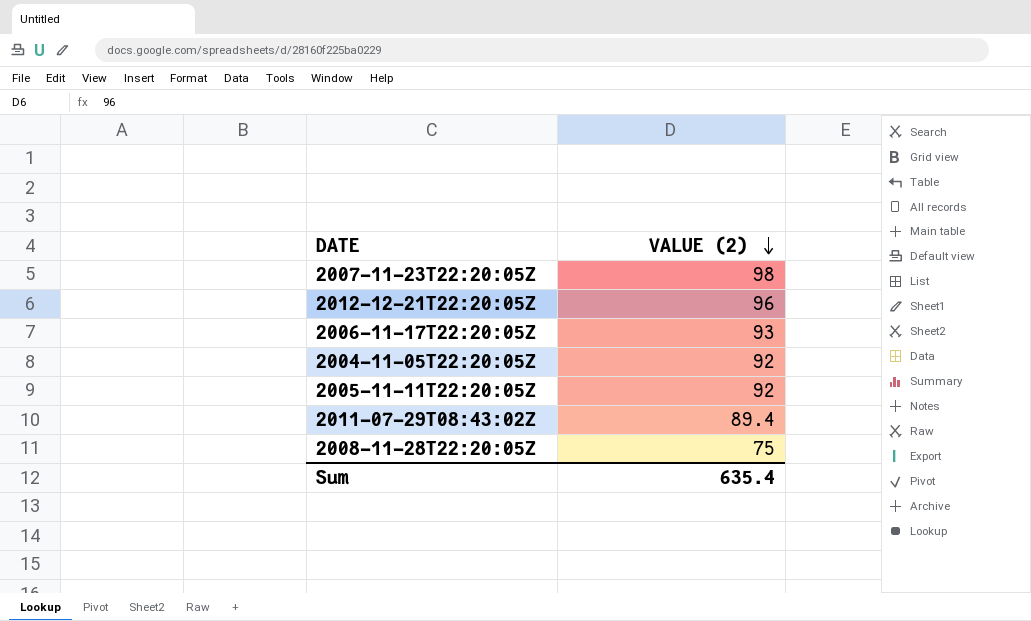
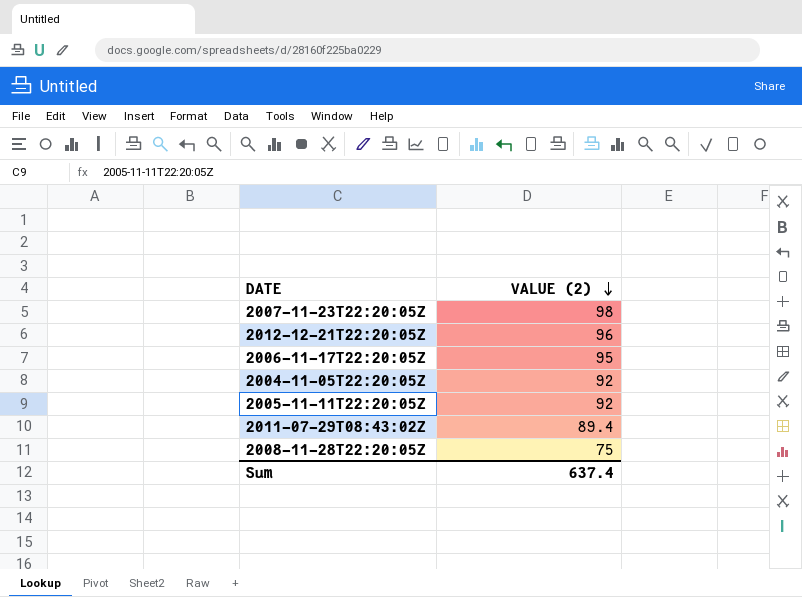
2006-11-17T22:20:05Z | VALUE (2): 93 -> 95
Sum | VALUE (2): 635.4 -> 637.4

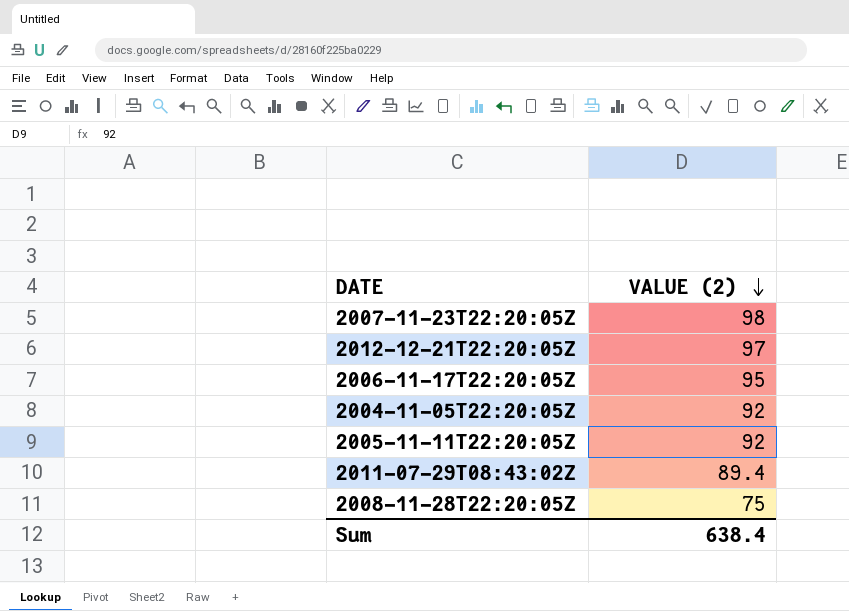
2012-12-21T22:20:05Z | VALUE (2): 96 -> 97
Sum | VALUE (2): 637.4 -> 638.4

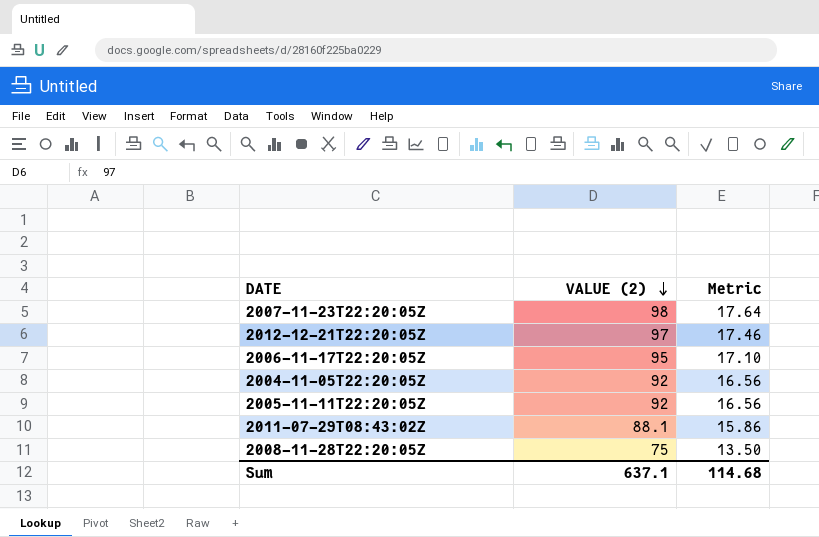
column Metric | formula: none -> [VALUE (2)] * 0.18
2011-07-29T08:43:02Z | VALUE (2): 89.4 -> 88.1
Sum | VALUE (2): 638.4 -> 637.1

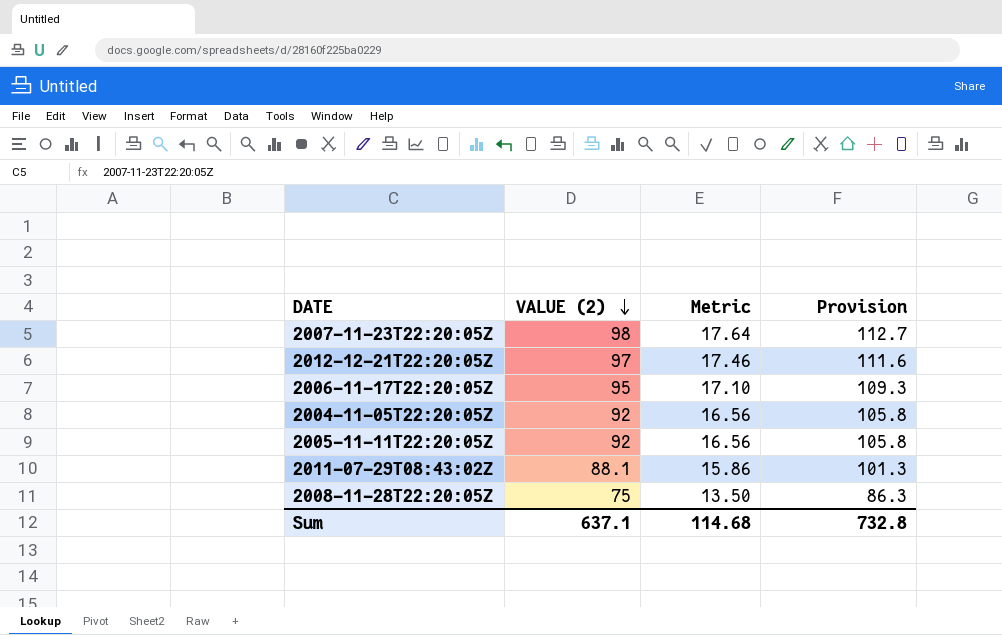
column Provision | formula: none -> [VALUE (2)] * 1.15

